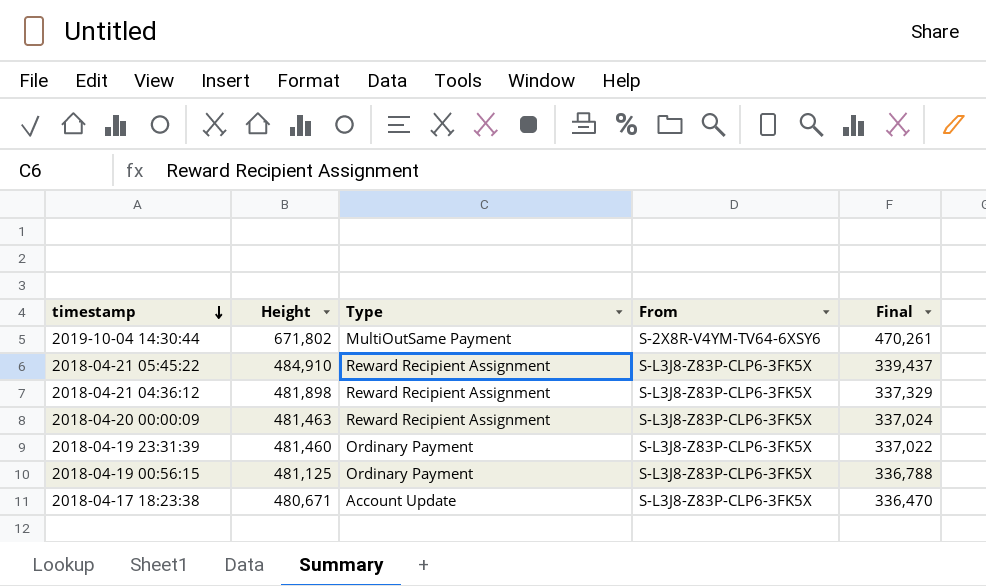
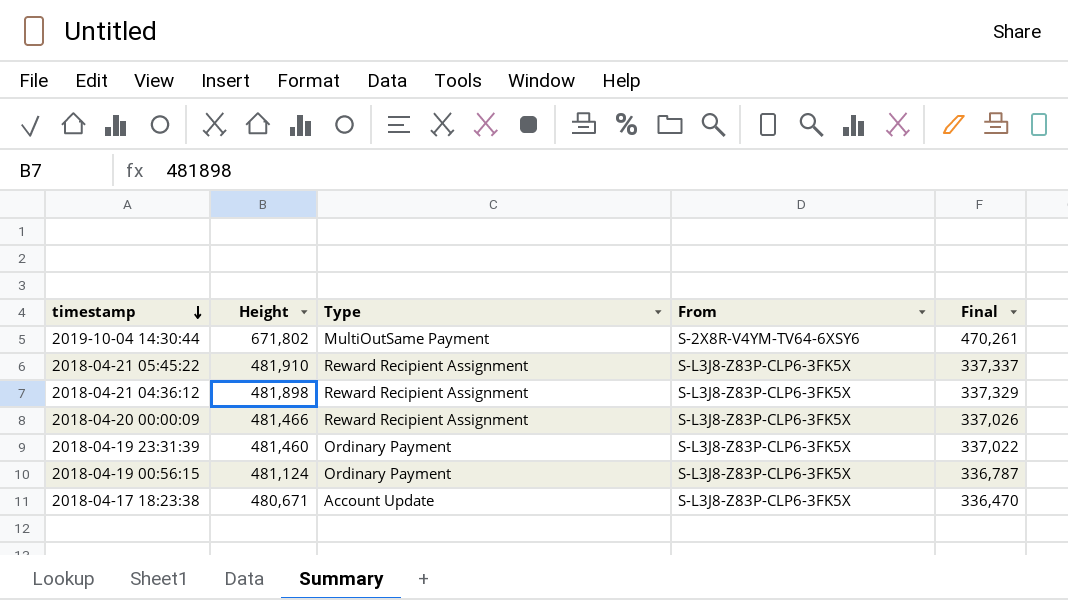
2018-04-21 05:45:22 | Height: 484,910 -> 481,910
2018-04-21 05:45:22 | Final: 339,437 -> 337,337
2018-04-20 00:00:09 | Height: 481,463 -> 481,466
2018-04-20 00:00:09 | Final: 337,024 -> 337,026
2018-04-19 00:56:15 | Height: 481,125 -> 481,124
2018-04-19 00:56:15 | Final: 336,788 -> 336,787

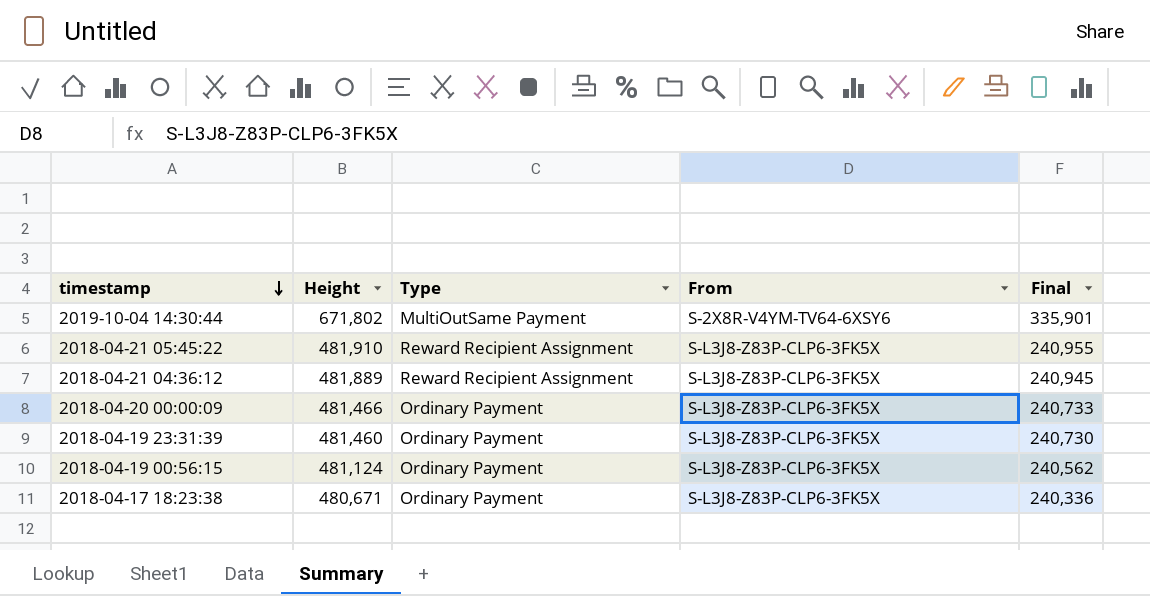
column Final | formula: [Height] * 0.7 -> [Height] * 0.5
2018-04-21 04:36:12 | Height: 481,898 -> 481,889
2018-04-20 00:00:09 | Type: Reward Recipient Assignment -> Ordinary Payment
2018-04-17 18:23:38 | Type: Account Update -> Ordinary Payment

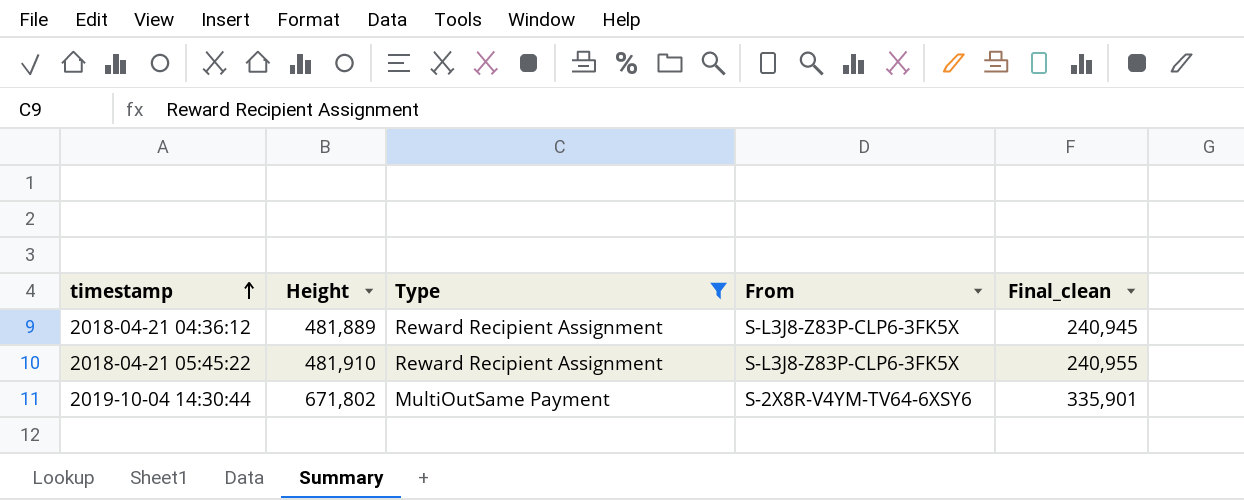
filter: none -> Type != Ordinary Payment
row order: timestamp descending -> timestamp ascending
column name: Final -> Final_clean

